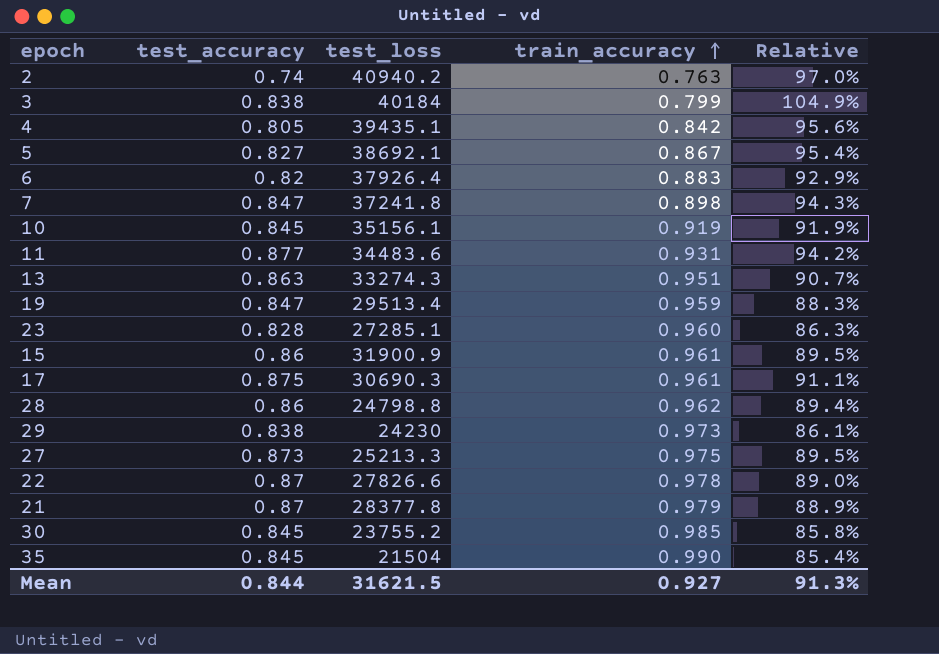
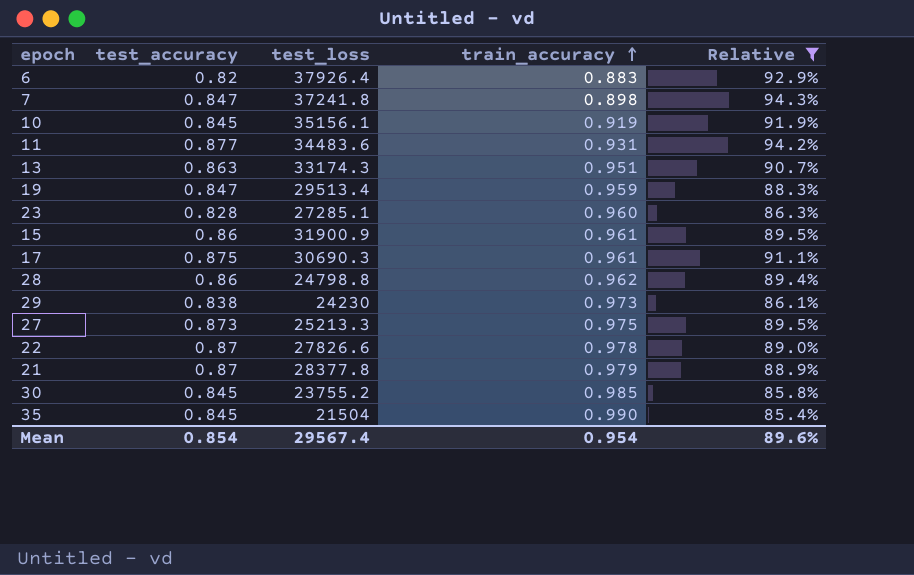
filter: none -> Relative <= 94.3%
13 | test_loss: 33274.3 -> 33174.3
Mean | test_accuracy: 0.844 -> 0.854
Mean | test_loss: 31621.5 -> 29567.4
Mean | train_accuracy: 0.927 -> 0.954
Mean | Relative: 91.3% -> 89.6%

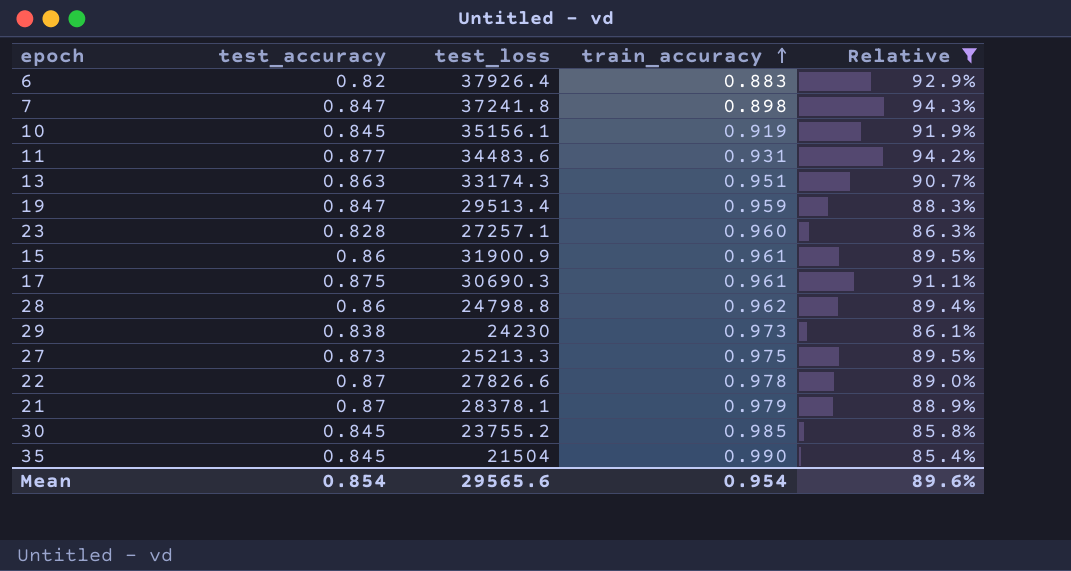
23 | test_loss: 27285.1 -> 27257.1
21 | test_loss: 28377.8 -> 28378.1
Mean | test_loss: 29567.4 -> 29565.6

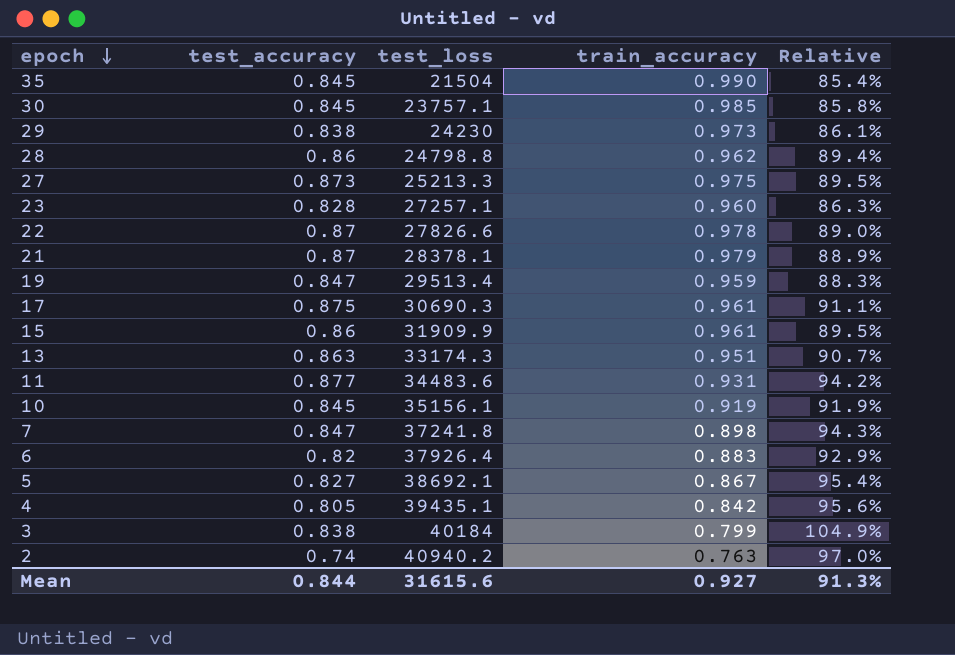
filter: Relative <= 94.3% -> none
row order: train_accuracy ascending -> epoch descending
30 | test_loss: 23755.2 -> 23757.1
15 | test_loss: 31900.9 -> 31909.9
Mean | test_accuracy: 0.854 -> 0.844
Mean | test_loss: 29565.6 -> 31615.6
Mean | train_accuracy: 0.954 -> 0.927
Mean | Relative: 89.6% -> 91.3%

